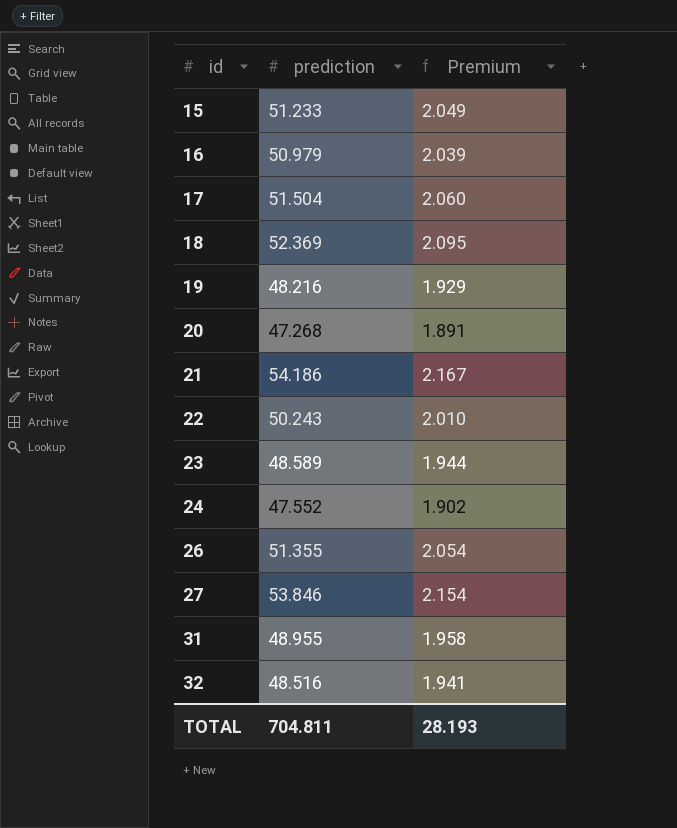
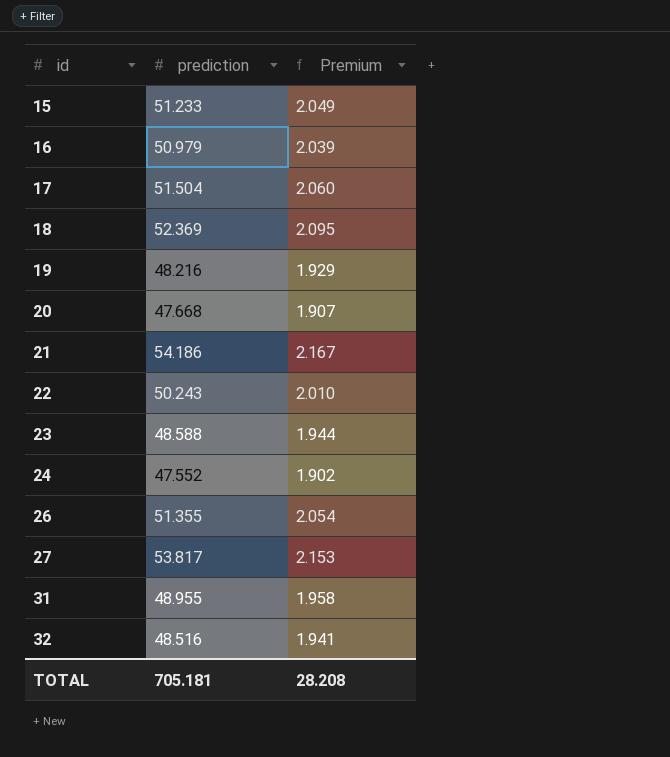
20 | prediction: 47.268 -> 47.668
20 | Premium: 1.891 -> 1.907
23 | prediction: 48.589 -> 48.588
27 | prediction: 53.846 -> 53.817
27 | Premium: 2.154 -> 2.153
TOTAL | prediction: 704.811 -> 705.181
TOTAL | Premium: 28.193 -> 28.208

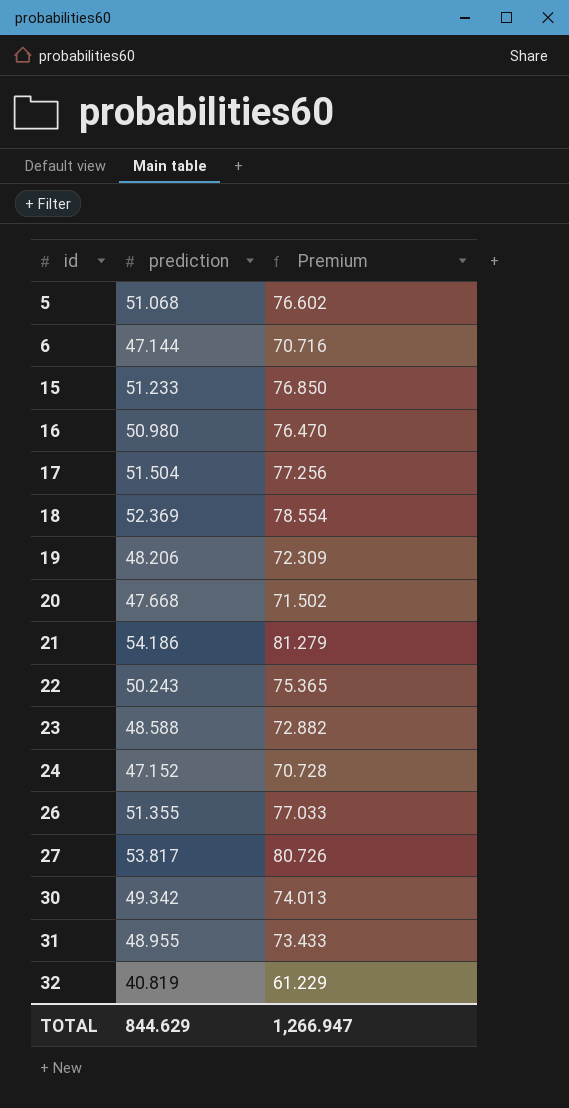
column Premium | formula: [prediction] * 0.04 -> [prediction] * 1.5
row 5: none -> 51.068 | 76.602
row 6: none -> 47.144 | 70.716
16 | prediction: 50.979 -> 50.980
19 | prediction: 48.216 -> 48.206
24 | prediction: 47.552 -> 47.152
row 30: none -> 49.342 | 74.013
32 | prediction: 48.516 -> 40.819
TOTAL | prediction: 705.181 -> 844.629
TOTAL | Premium: 28.208 -> 1,266.947

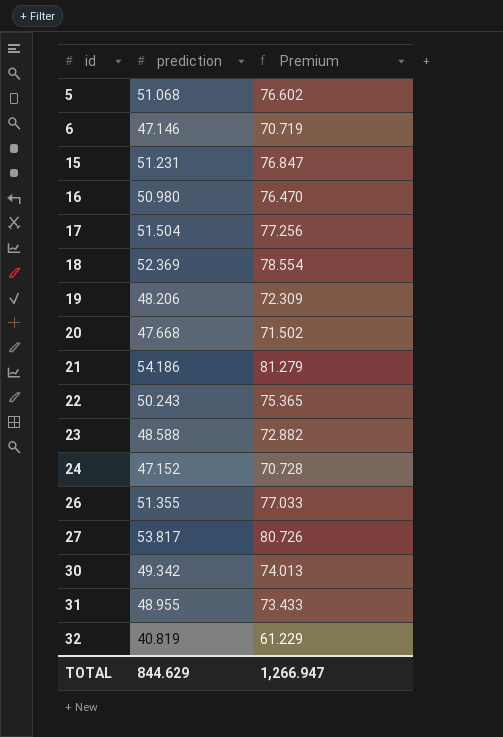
6 | prediction: 47.144 -> 47.146
6 | Premium: 70.716 -> 70.719
15 | prediction: 51.233 -> 51.231
15 | Premium: 76.850 -> 76.847

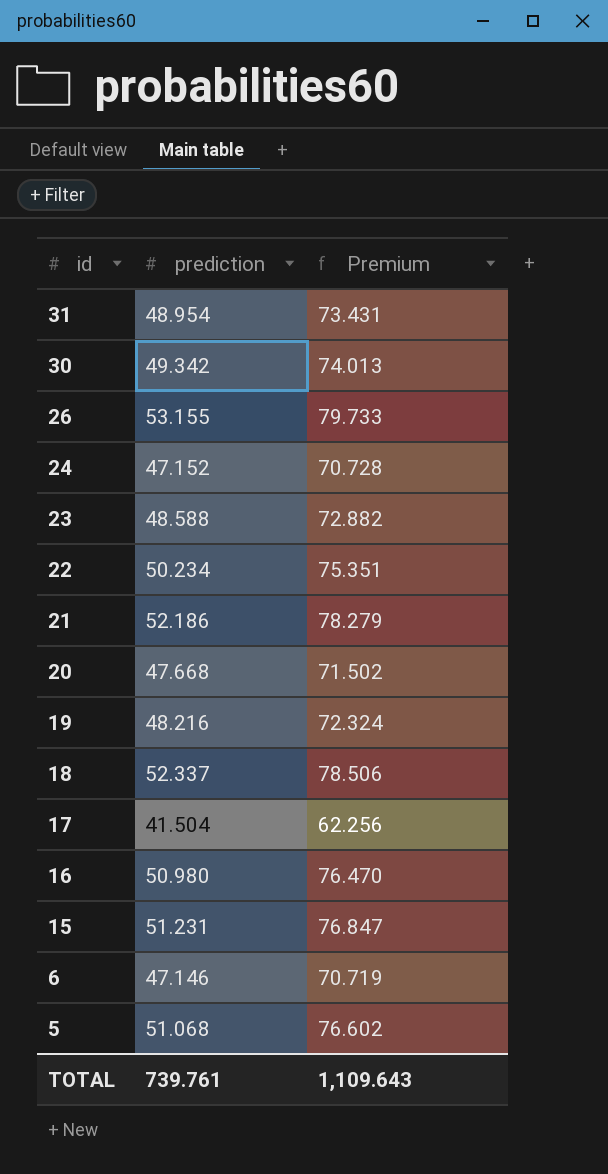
row order: id ascending -> id descending
row 27: 53.817 | 80.726 -> none
row 32: 40.819 | 61.229 -> none
31 | prediction: 48.955 -> 48.954
31 | Premium: 73.433 -> 73.431
26 | prediction: 51.355 -> 53.155
26 | Premium: 77.033 -> 79.733
22 | prediction: 50.243 -> 50.234
22 | Premium: 75.365 -> 75.351
21 | prediction: 54.186 -> 52.186
21 | Premium: 81.279 -> 78.279
19 | prediction: 48.206 -> 48.216
19 | Premium: 72.309 -> 72.324
18 | prediction: 52.369 -> 52.337
18 | Premium: 78.554 -> 78.506
17 | prediction: 51.504 -> 41.504
17 | Premium: 77.256 -> 62.256
TOTAL | prediction: 844.629 -> 739.761
TOTAL | Premium: 1,266.947 -> 1,109.643

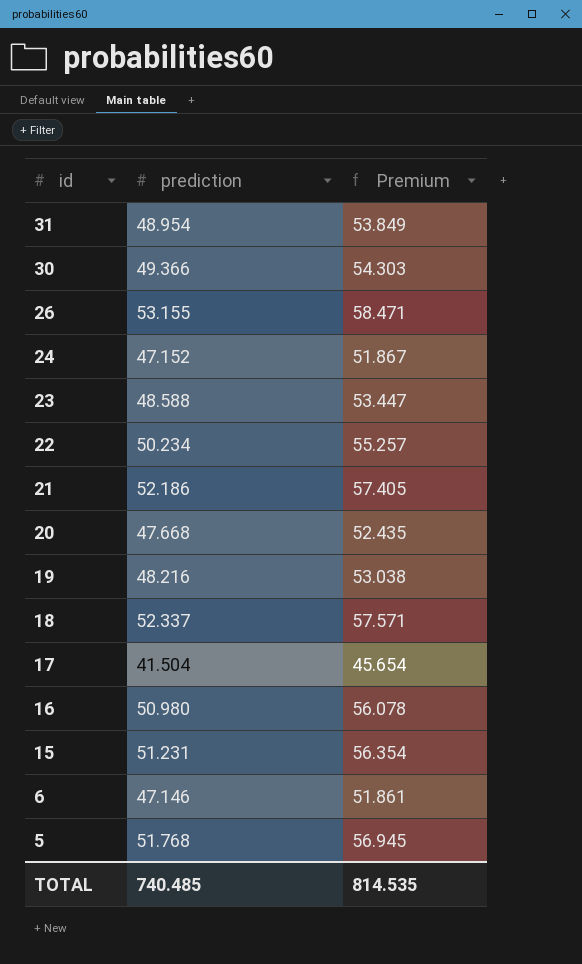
column Premium | formula: [prediction] * 1.5 -> [prediction] * 1.1
30 | prediction: 49.342 -> 49.366
5 | prediction: 51.068 -> 51.768
TOTAL | prediction: 739.761 -> 740.485
TOTAL | Premium: 1,109.643 -> 814.535

